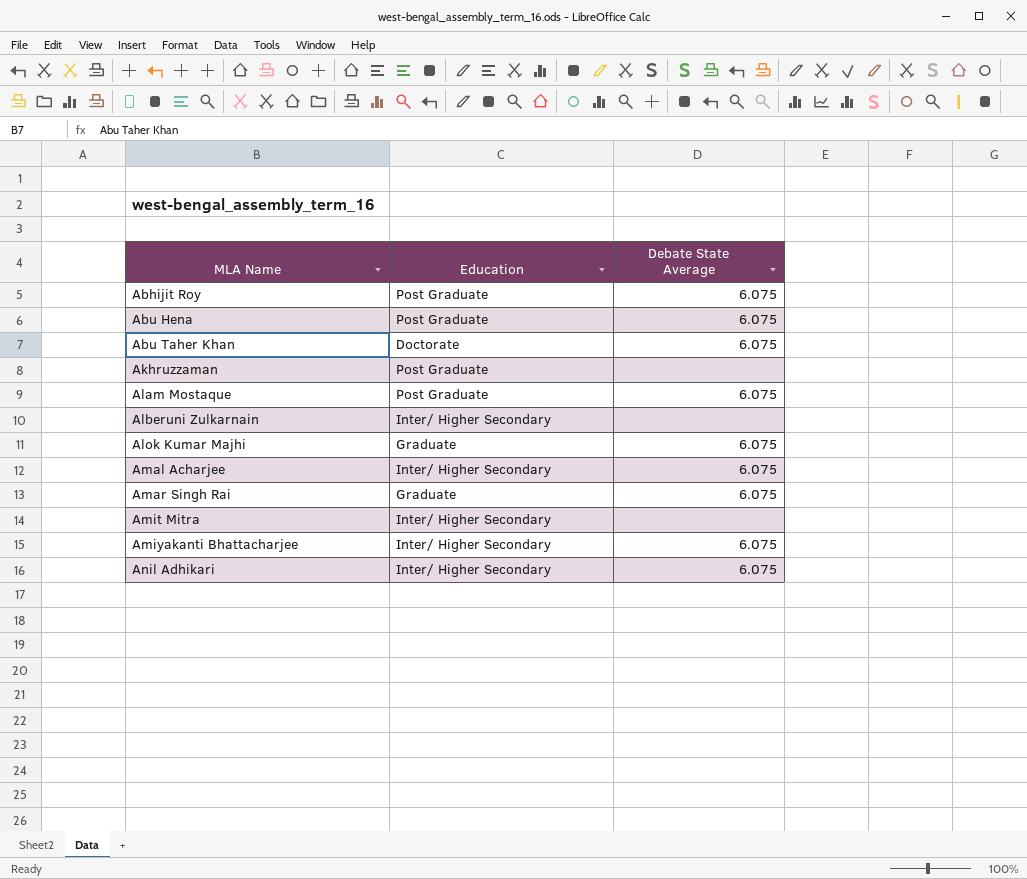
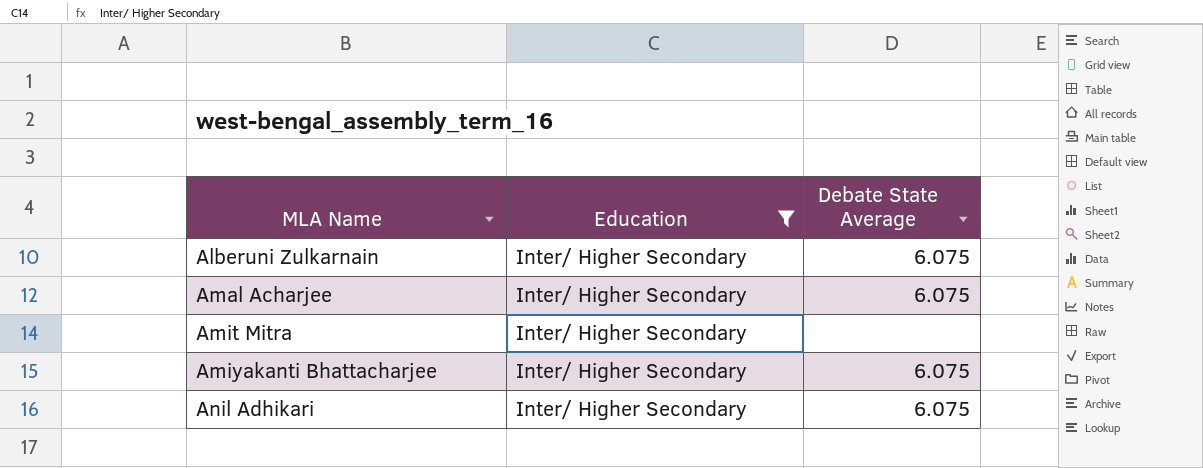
filter: none -> Education = Inter/ Higher Secondary
Alberuni Zulkarnain | Debate State Average: none -> 6.075

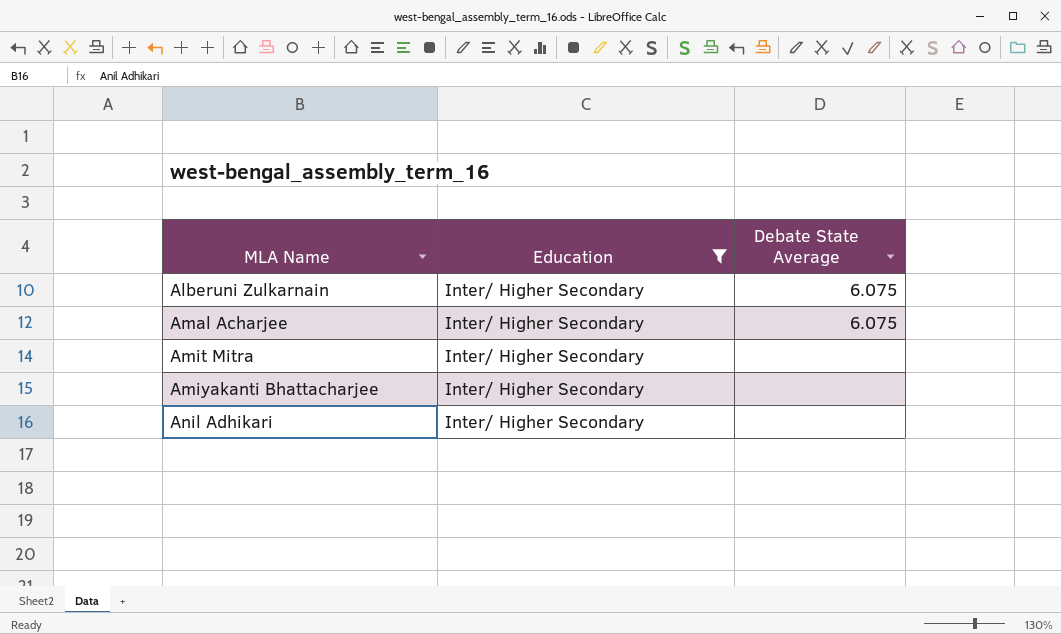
Amiyakanti Bhattacharjee | Debate State Average: 6.075 -> none
Anil Adhikari | Debate State Average: 6.075 -> none

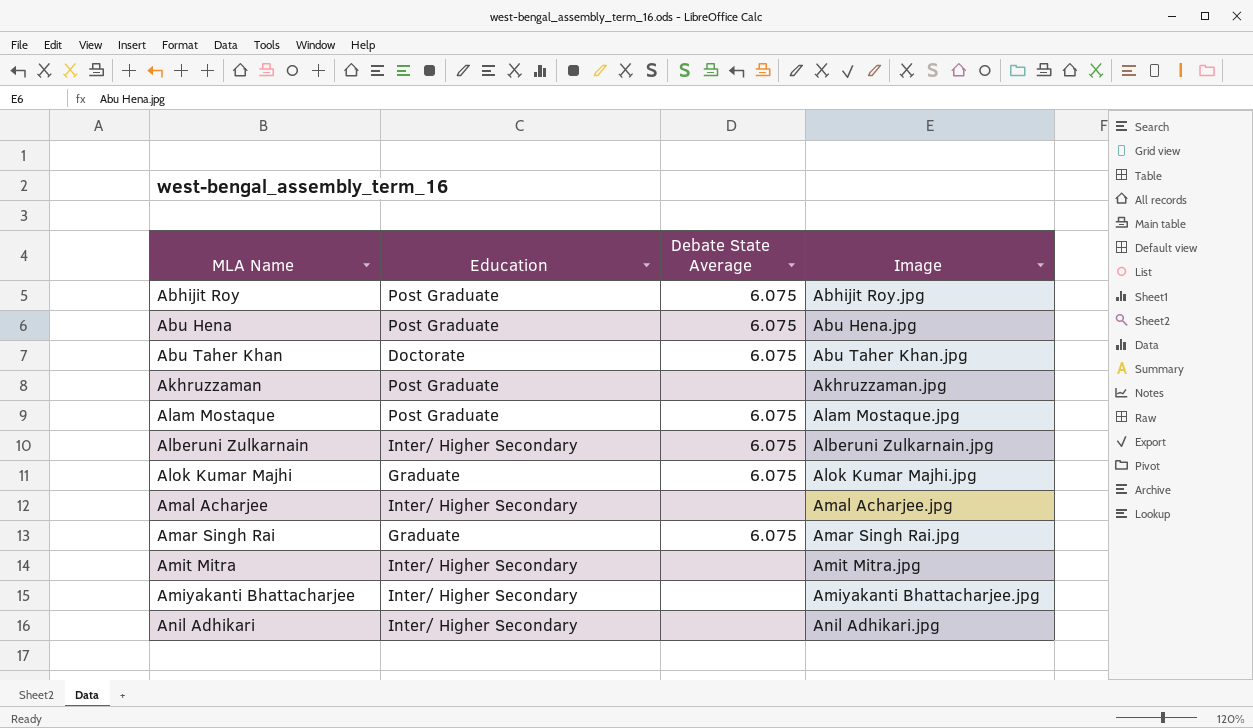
filter: Education = Inter/ Higher Secondary -> none
column Image | position: none -> 4
Amal Acharjee | Debate State Average: 6.075 -> none

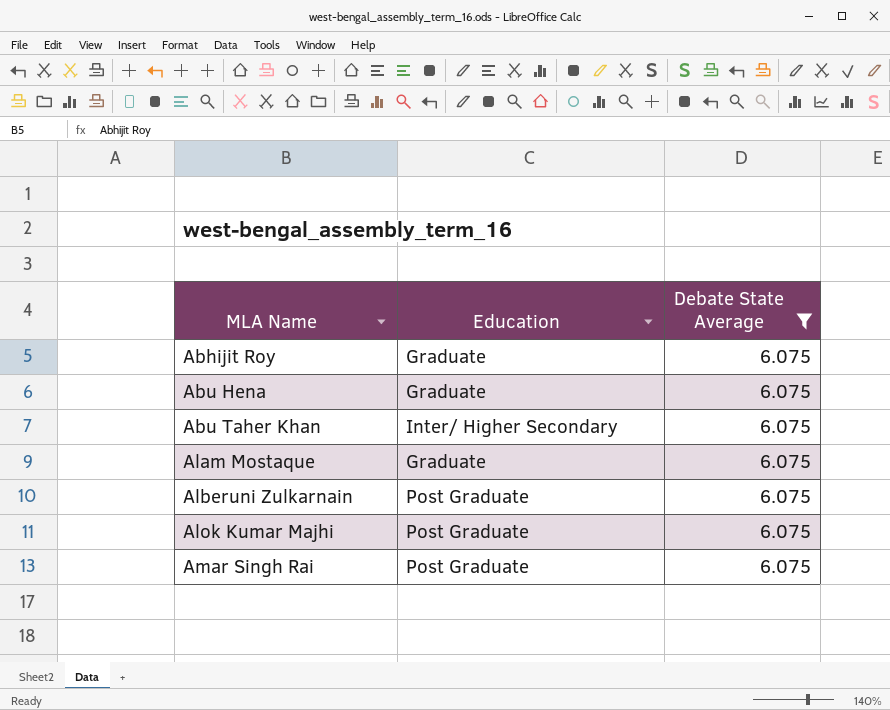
filter: none -> Debate State Average = 6.075
column Image | position: 4 -> none
Abhijit Roy | Education: Post Graduate -> Graduate
Abu Hena | Education: Post Graduate -> Graduate
Abu Taher Khan | Education: Doctorate -> Inter/ Higher Secondary
Alam Mostaque | Education: Post Graduate -> Graduate
Alberuni Zulkarnain | Education: Inter/ Higher Secondary -> Post Graduate
Alok Kumar Majhi | Education: Graduate -> Post Graduate
Amar Singh Rai | Education: Graduate -> Post Graduate

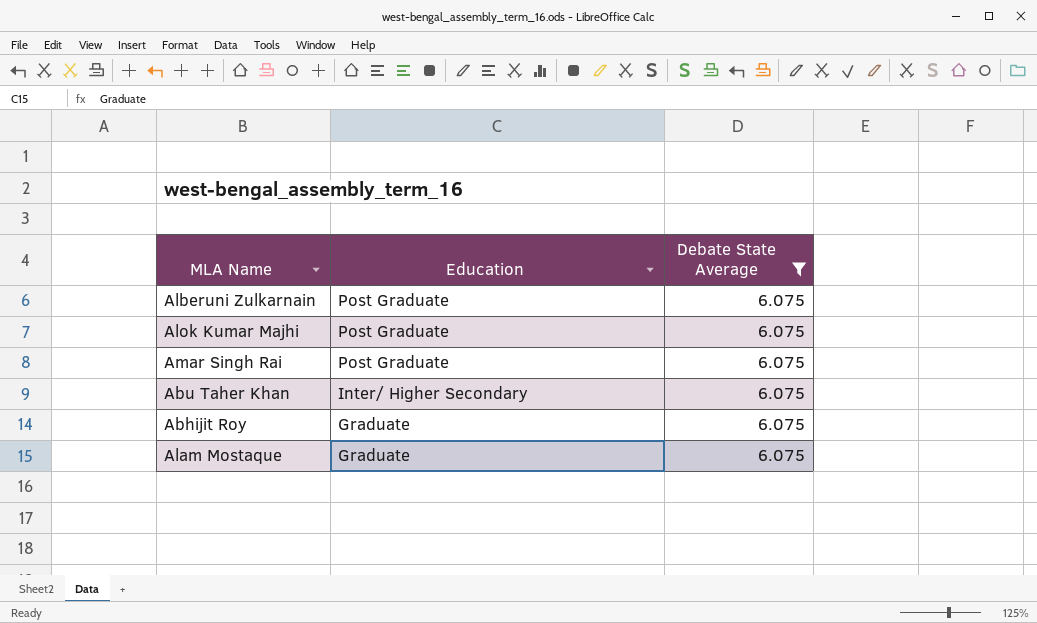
row order: MLA Name ascending -> Education descending
row Abu Hena: Graduate | 6.075 -> none

